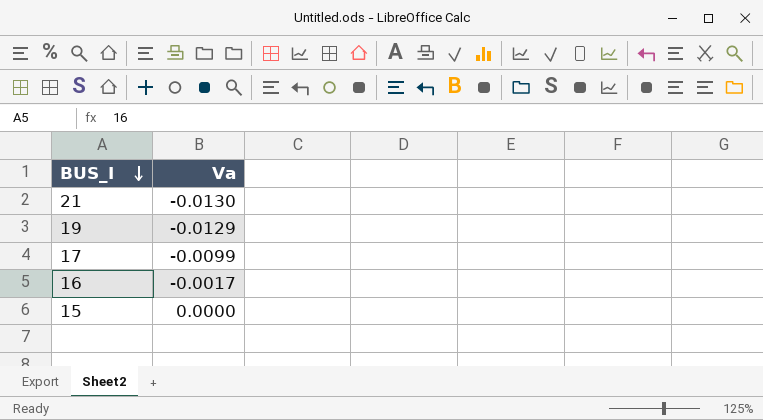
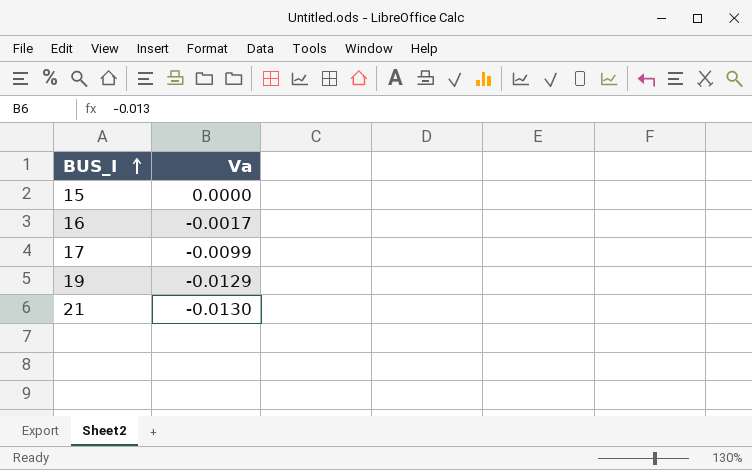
row order: BUS_I descending -> BUS_I ascending

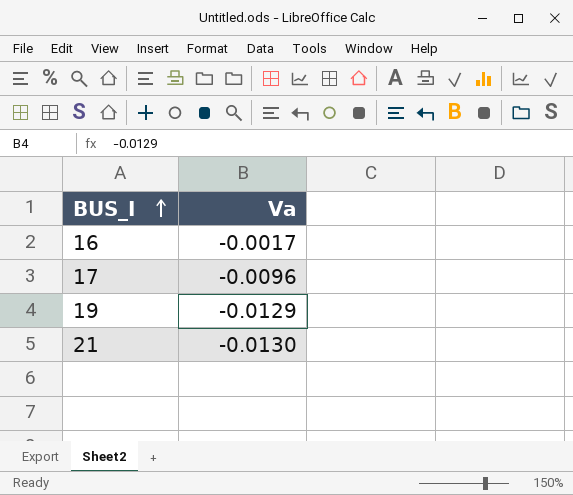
row 15: 0.0000 -> none
17 | Va: -0.0099 -> -0.0096

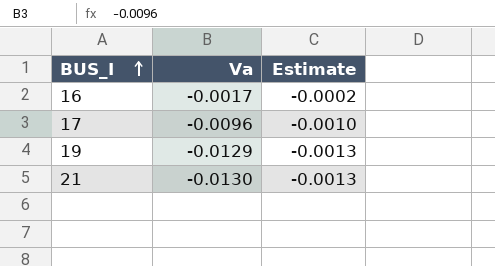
column Estimate | formula: none -> [Va] * 0.1

